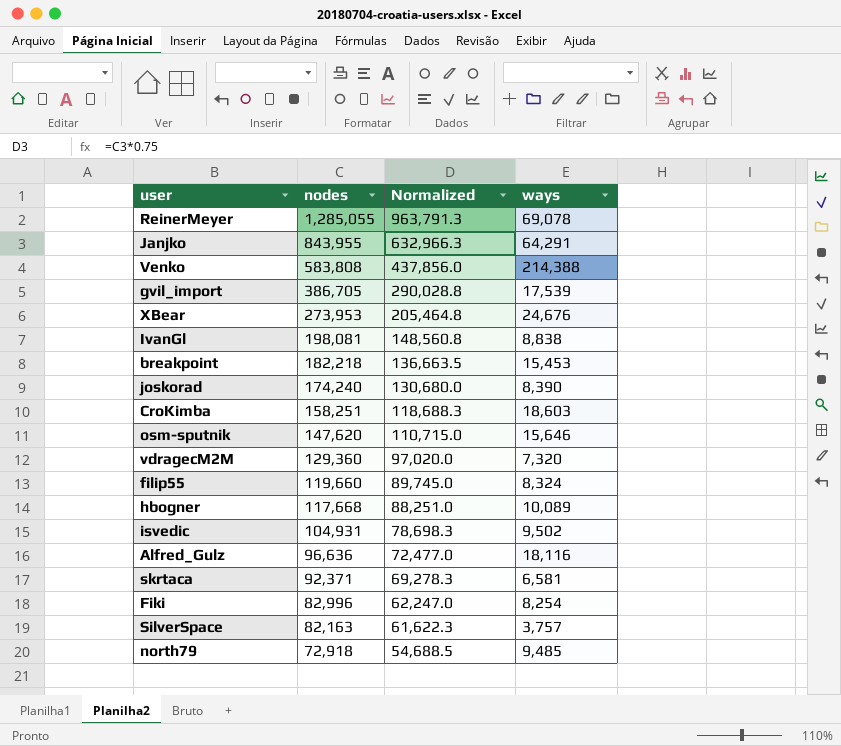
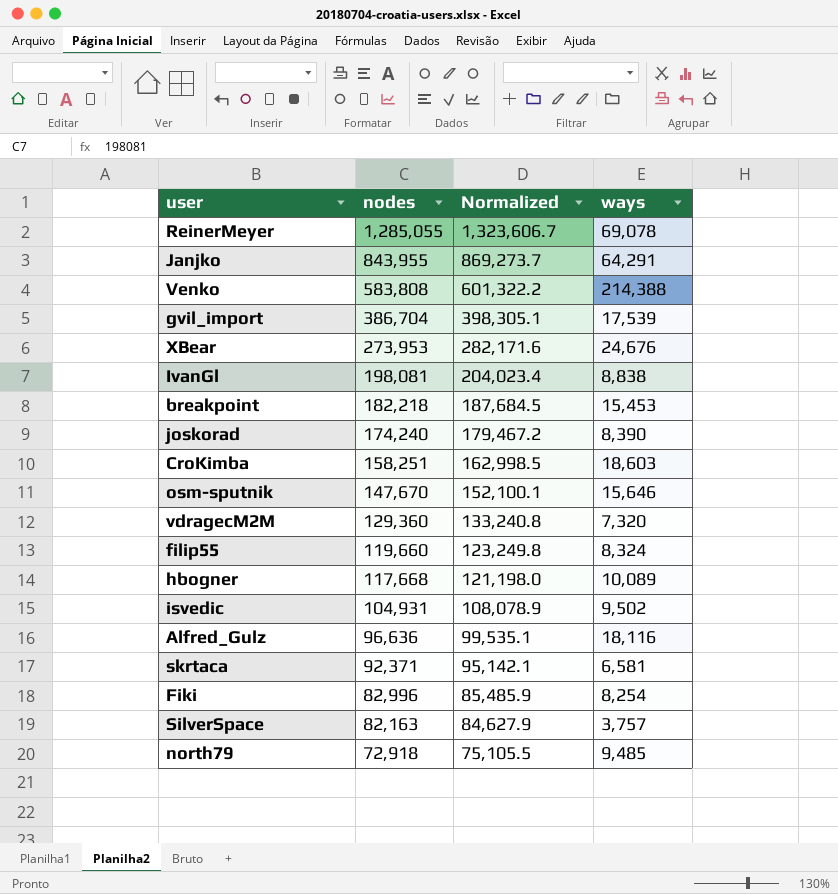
column Normalized | formula: [nodes] * 0.75 -> [nodes] * 1.03
gvil_import | nodes: 386,705 -> 386,704
osm-sputnik | nodes: 147,620 -> 147,670

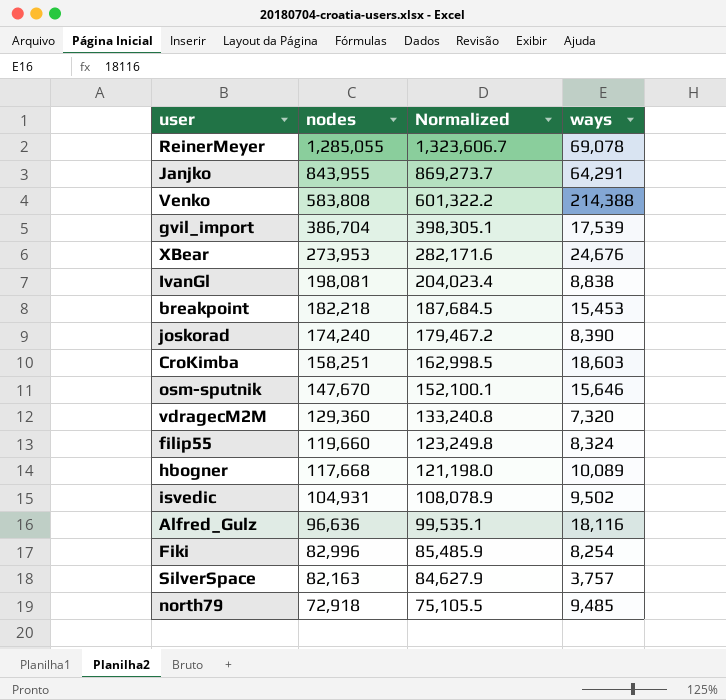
row skrtaca: 92,371 | 95,142.1 | 6,581 -> none

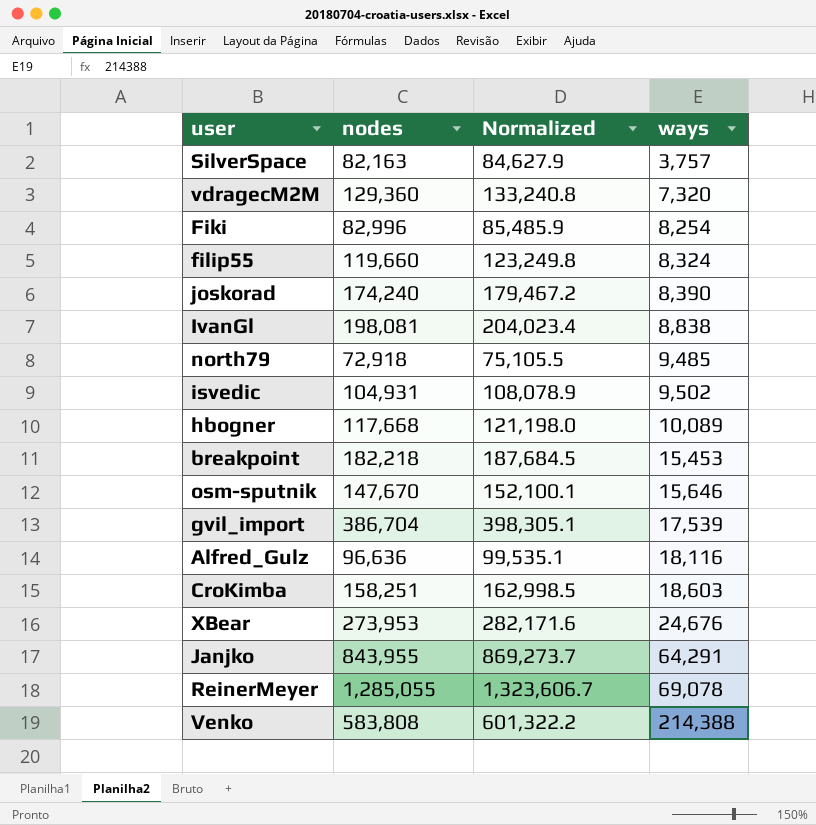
row order: nodes descending -> ways ascending

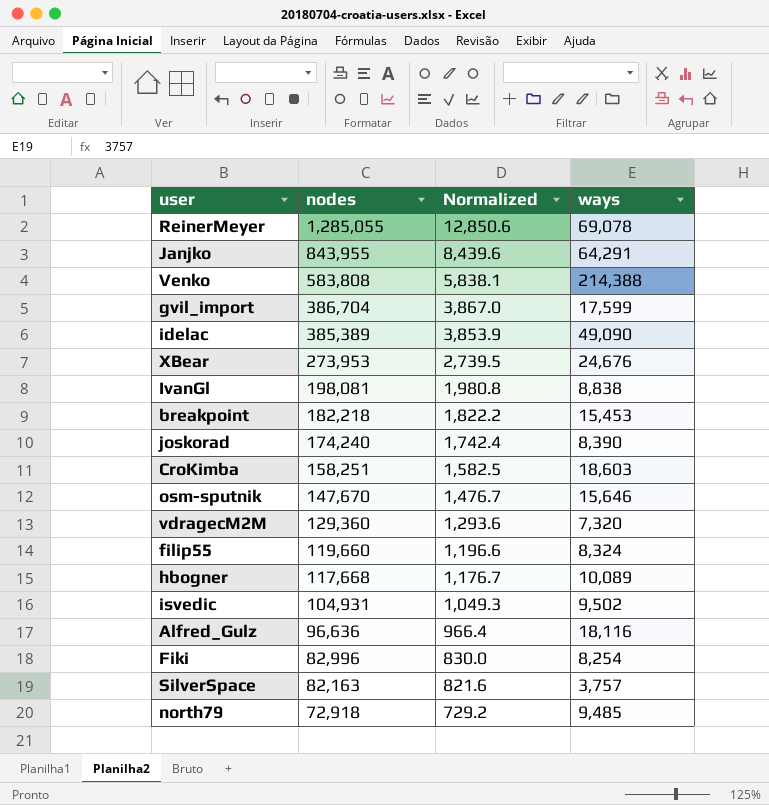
row order: ways ascending -> nodes descending
column Normalized | formula: [nodes] * 1.03 -> [nodes] * 0.01
gvil_import | ways: 17,539 -> 17,599
row idelac: none -> 385,389 | 3,853.9 | 49,090

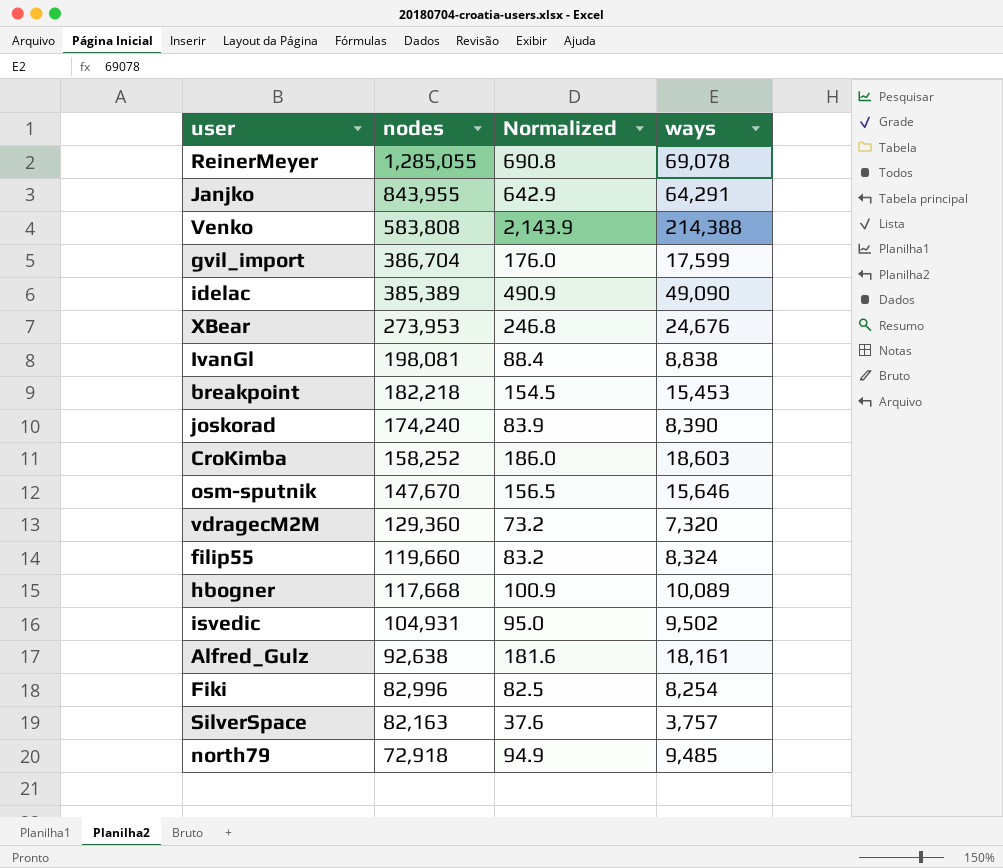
column Normalized | formula: [nodes] * 0.01 -> [ways] * 0.01
CroKimba | nodes: 158,251 -> 158,252
Alfred_Gulz | nodes: 96,636 -> 92,638
Alfred_Gulz | ways: 18,116 -> 18,161

